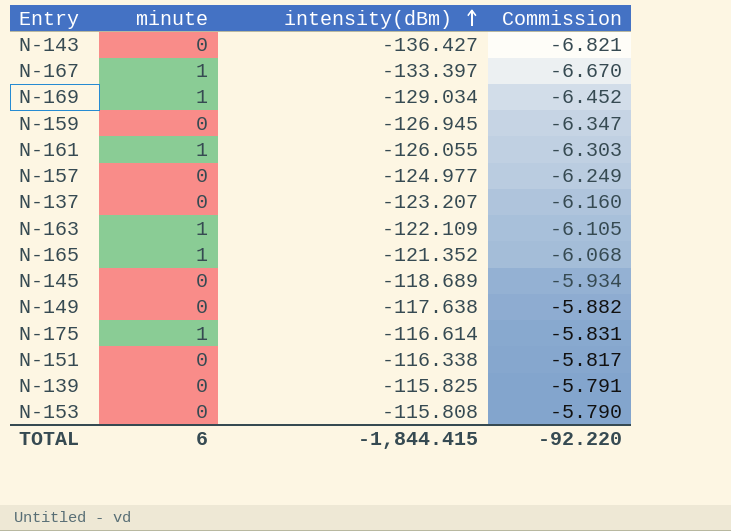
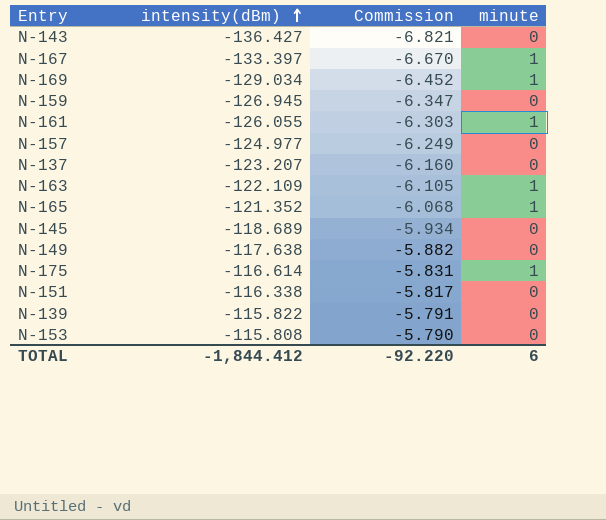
column minute | position: 2 -> 4
N-139 | intensity(dBm): -115.825 -> -115.822
TOTAL | intensity(dBm): -1,844.415 -> -1,844.412

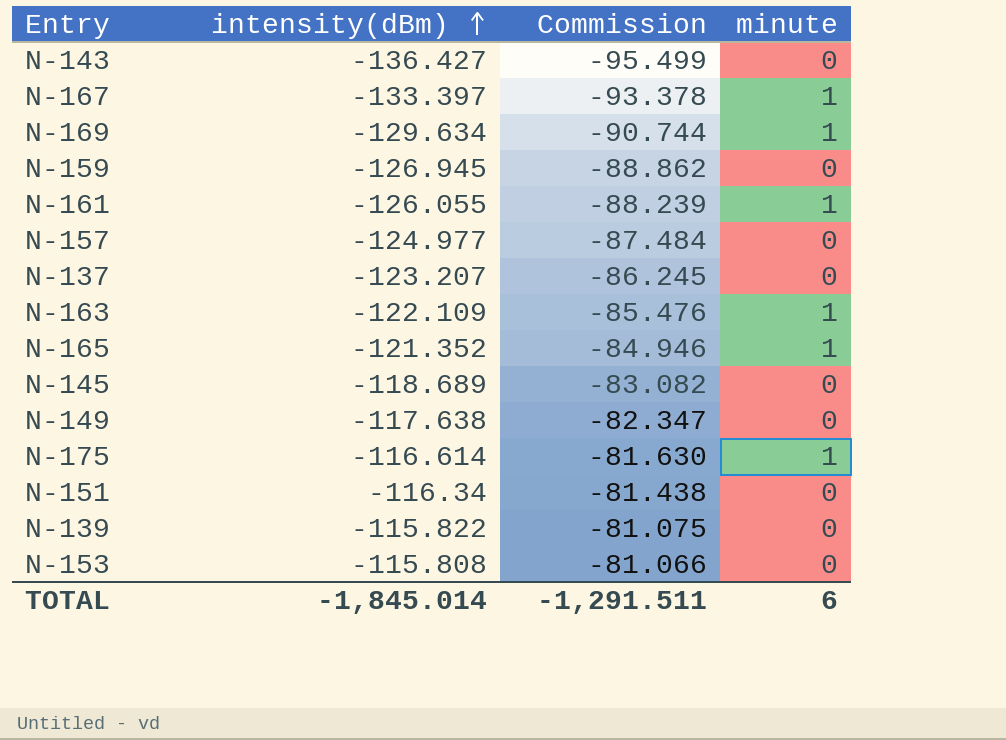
column Commission | formula: [intensity(dBm)] * 0.05 -> [intensity(dBm)] * 0.7
N-169 | intensity(dBm): -129.034 -> -129.634
N-151 | intensity(dBm): -116.338 -> -116.34
TOTAL | intensity(dBm): -1,844.412 -> -1,845.014
TOTAL | Commission: -92.220 -> -1,291.511

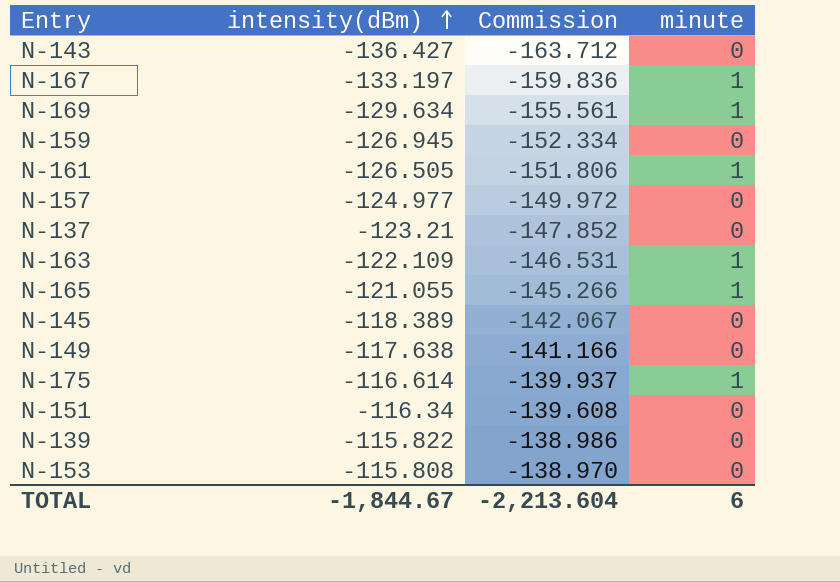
column Commission | formula: [intensity(dBm)] * 0.7 -> [intensity(dBm)] * 1.2
N-167 | intensity(dBm): -133.397 -> -133.197
N-161 | intensity(dBm): -126.055 -> -126.505
N-137 | intensity(dBm): -123.207 -> -123.21
N-165 | intensity(dBm): -121.352 -> -121.055
N-145 | intensity(dBm): -118.689 -> -118.389
TOTAL | intensity(dBm): -1,845.014 -> -1,844.67
TOTAL | Commission: -1,291.511 -> -2,213.604

